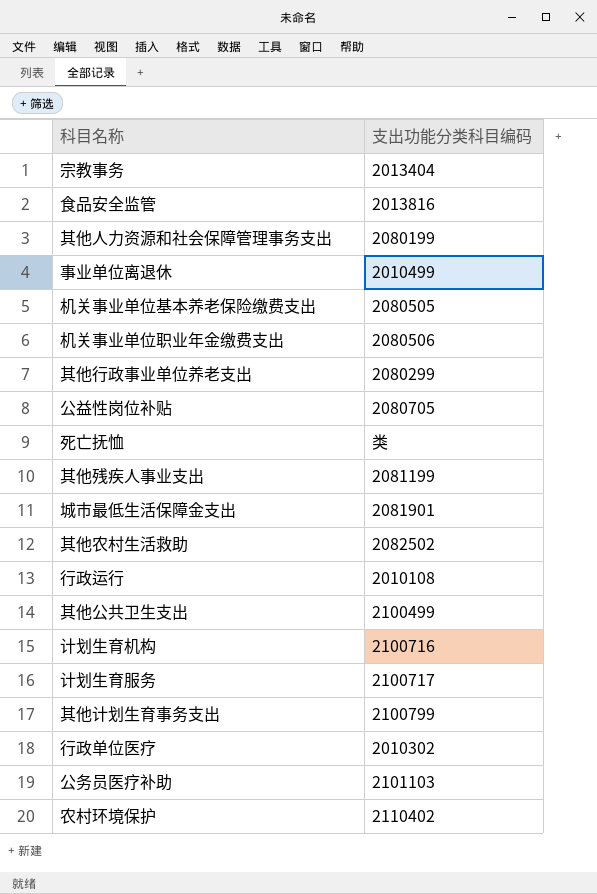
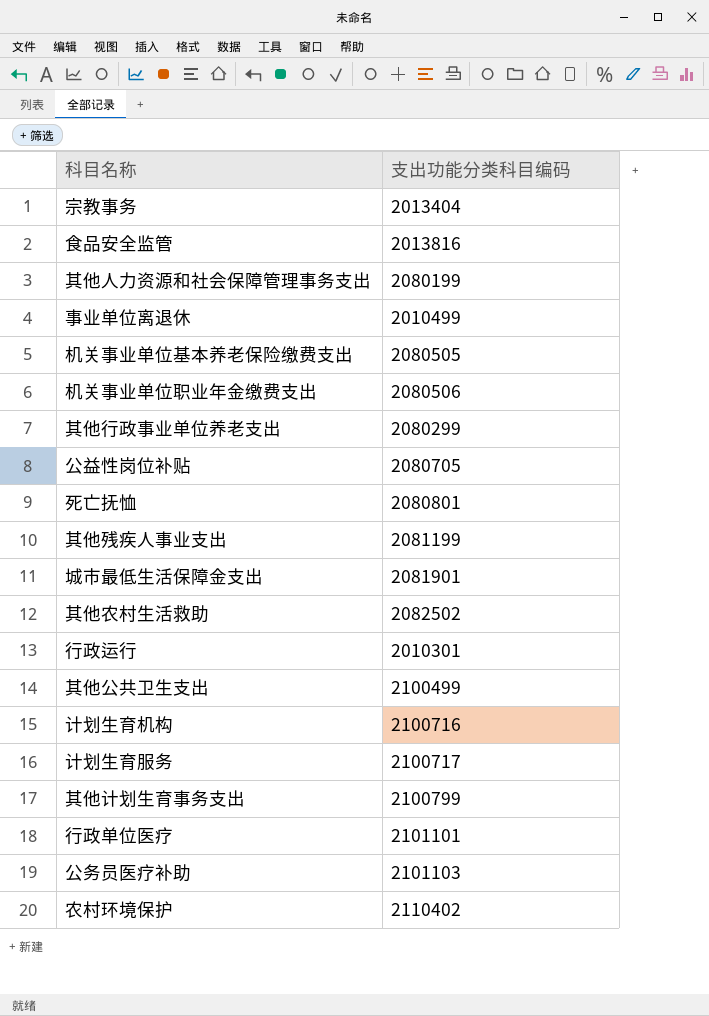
死亡抚恤 | 支出功能分类科目编码: 类 -> 2080801
行政运行 | 支出功能分类科目编码: 2010108 -> 2010301
行政单位医疗 | 支出功能分类科目编码: 2010302 -> 2101101

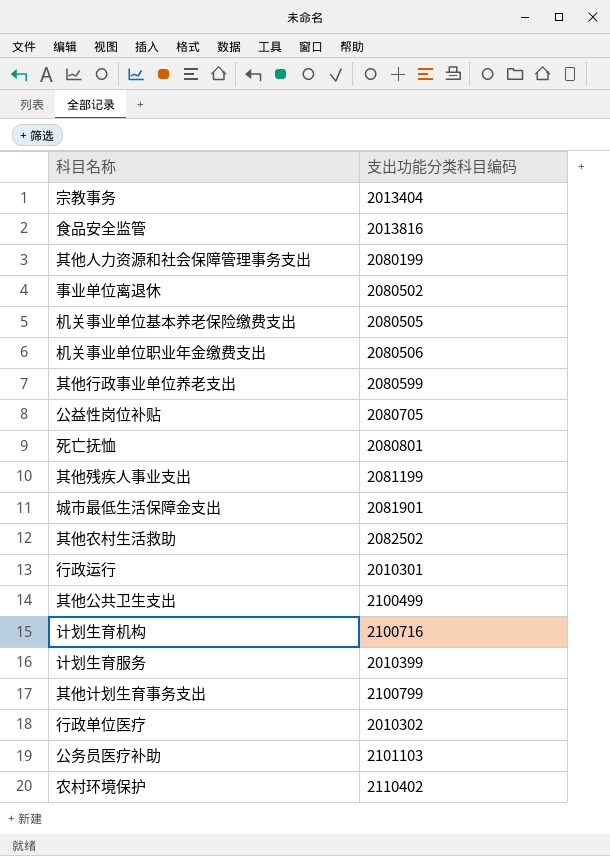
事业单位离退休 | 支出功能分类科目编码: 2010499 -> 2080502
其他行政事业单位养老支出 | 支出功能分类科目编码: 2080299 -> 2080599
计划生育服务 | 支出功能分类科目编码: 2100717 -> 2010399
行政单位医疗 | 支出功能分类科目编码: 2101101 -> 2010302

